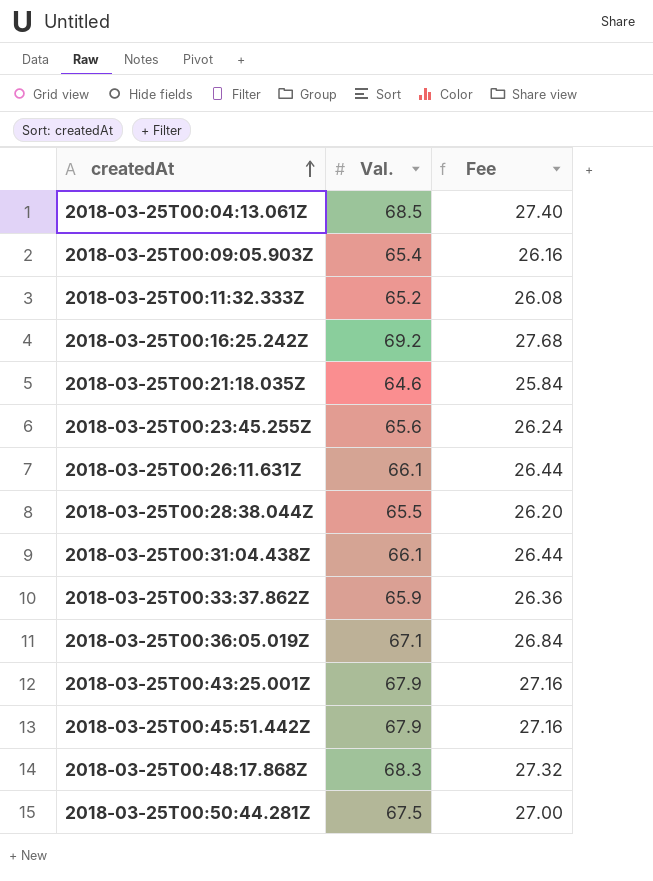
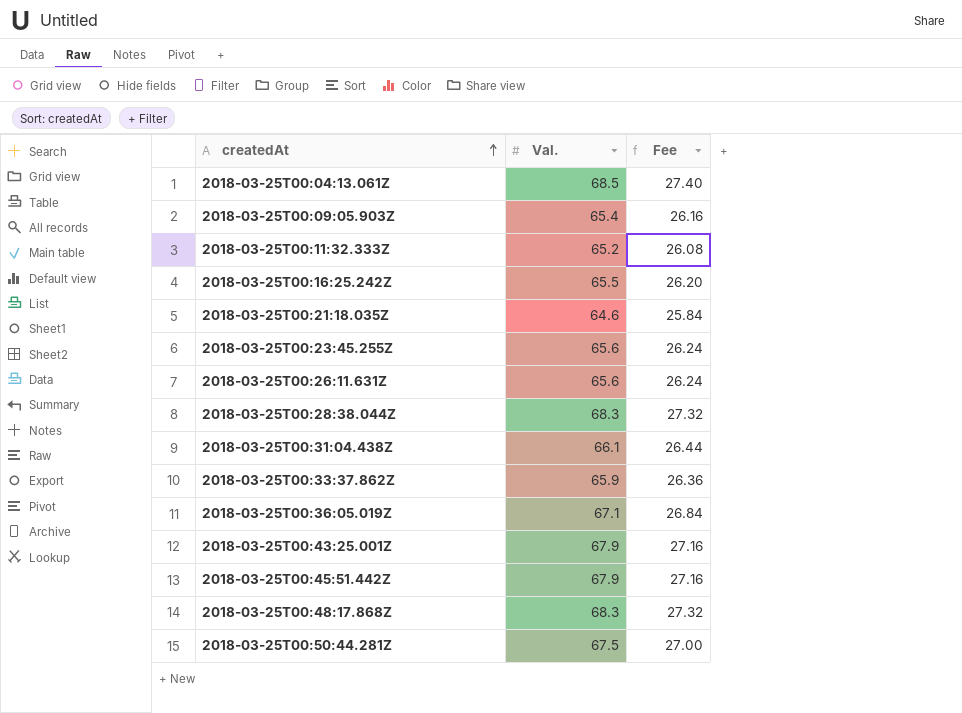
2018-03-25T00:16:25.242Z | Val.: 69.2 -> 65.5
2018-03-25T00:16:25.242Z | Fee: 27.68 -> 26.20
2018-03-25T00:26:11.631Z | Val.: 66.1 -> 65.6
2018-03-25T00:26:11.631Z | Fee: 26.44 -> 26.24
2018-03-25T00:28:38.044Z | Val.: 65.5 -> 68.3
2018-03-25T00:28:38.044Z | Fee: 26.20 -> 27.32

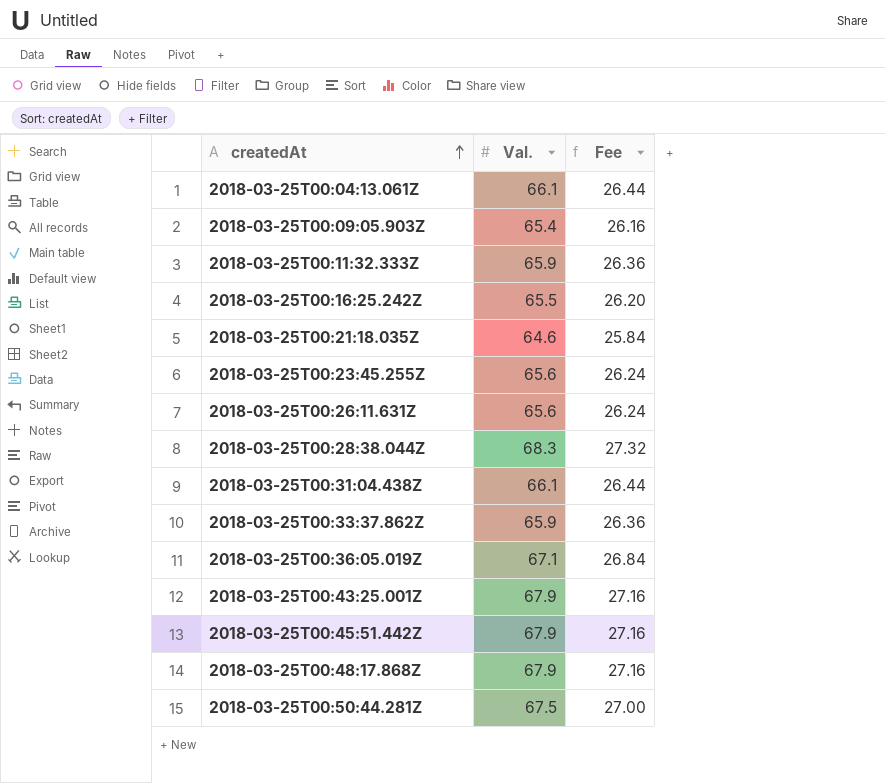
2018-03-25T00:04:13.061Z | Val.: 68.5 -> 66.1
2018-03-25T00:04:13.061Z | Fee: 27.40 -> 26.44
2018-03-25T00:11:32.333Z | Val.: 65.2 -> 65.9
2018-03-25T00:11:32.333Z | Fee: 26.08 -> 26.36
2018-03-25T00:48:17.868Z | Val.: 68.3 -> 67.9
2018-03-25T00:48:17.868Z | Fee: 27.32 -> 27.16

